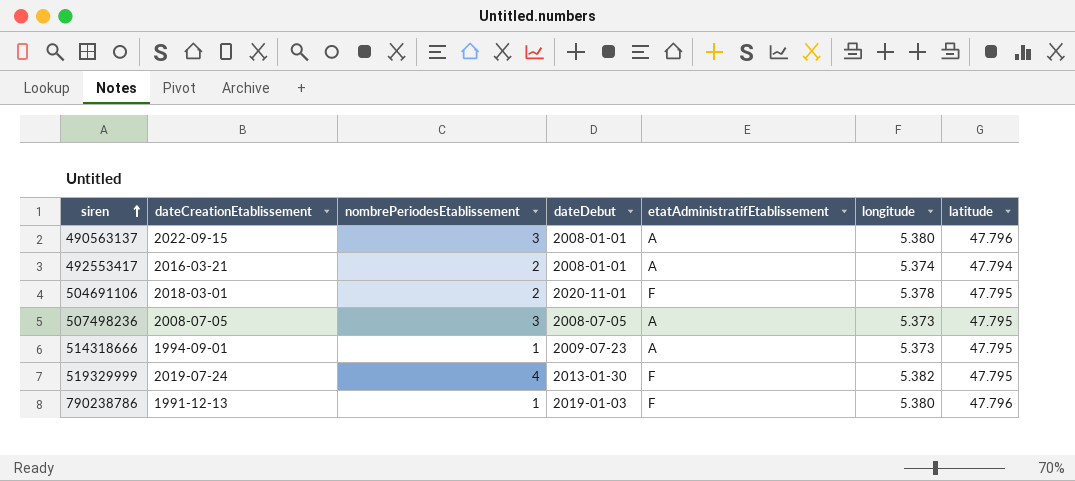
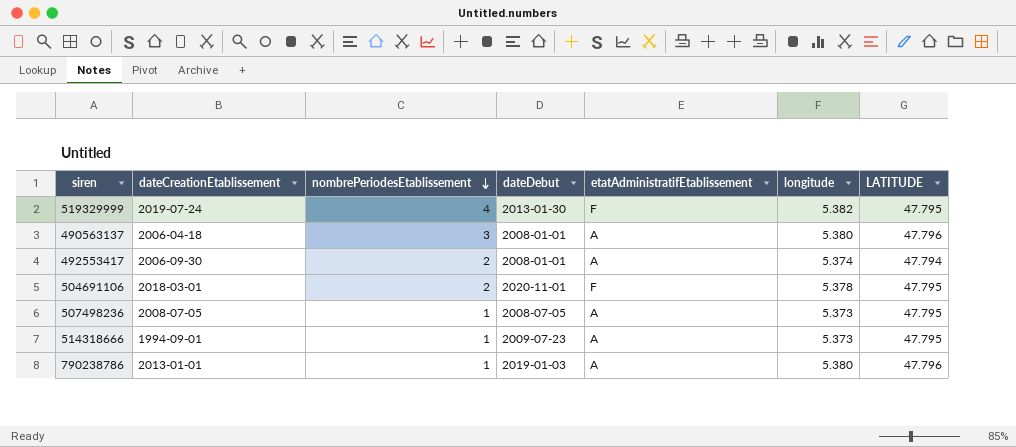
row order: siren ascending -> nombrePeriodesEtablissement descending
column name: latitude -> LATITUDE
490563137 | dateCreationEtablissement: 2022-09-15 -> 2006-04-18
492553417 | dateCreationEtablissement: 2016-03-21 -> 2006-09-30
507498236 | nombrePeriodesEtablissement: 3 -> 1
790238786 | dateCreationEtablissement: 1991-12-13 -> 2013-01-01
790238786 | etatAdministratifEtablissement: F -> A

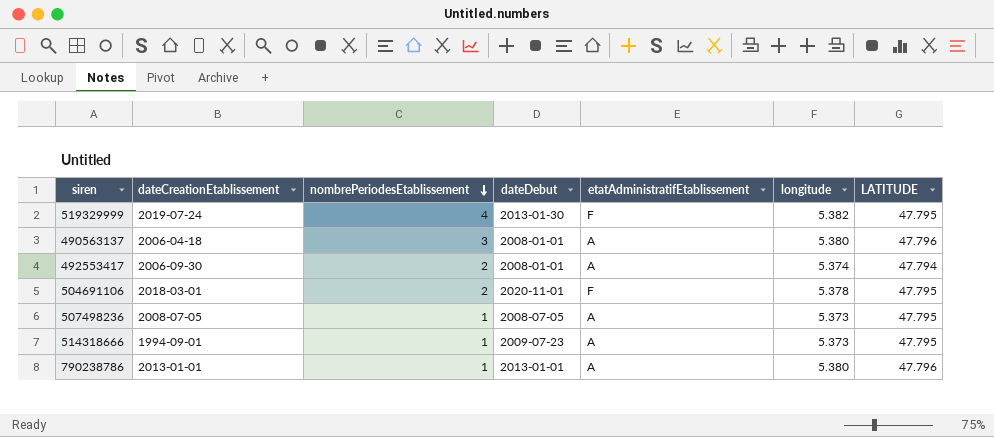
790238786 | dateDebut: 2019-01-03 -> 2013-01-01

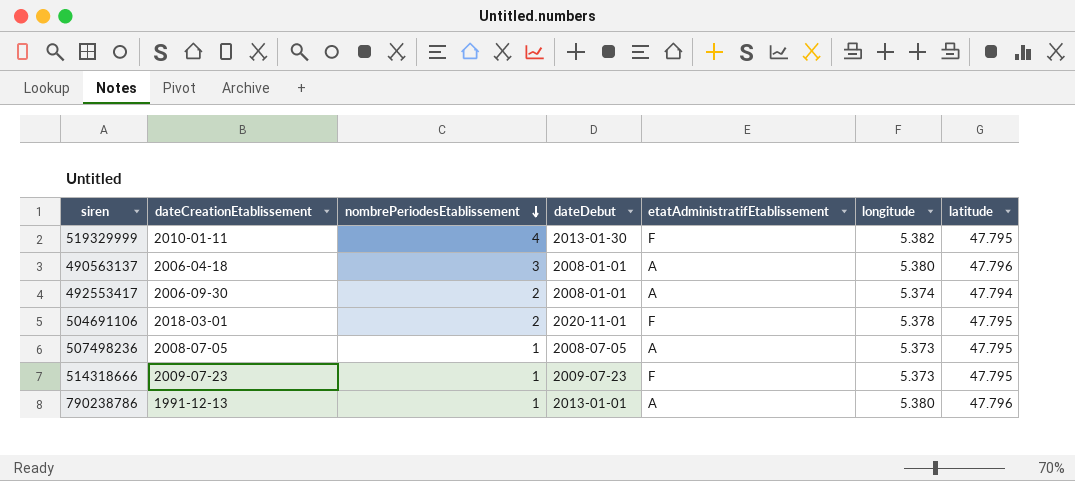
column name: LATITUDE -> latitude
519329999 | dateCreationEtablissement: 2019-07-24 -> 2010-01-11
514318666 | dateCreationEtablissement: 1994-09-01 -> 2009-07-23
514318666 | etatAdministratifEtablissement: A -> F
790238786 | dateCreationEtablissement: 2013-01-01 -> 1991-12-13

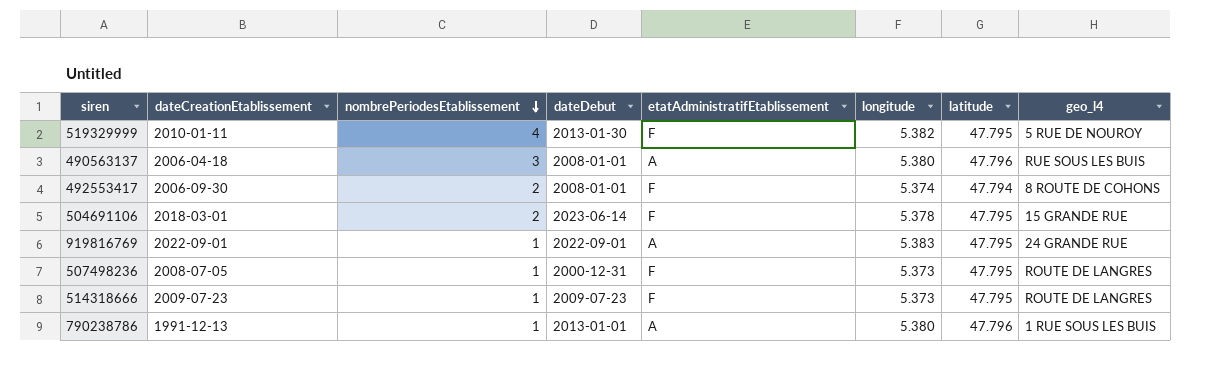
column geo_l4 | position: none -> 8
492553417 | etatAdministratifEtablissement: A -> F
504691106 | dateDebut: 2020-11-01 -> 2023-06-14
row 919816769: none -> 2022-09-01 | 1 | 2022-09-01 | A | 5.383 | 47.795 | 24 GRANDE RUE
507498236 | dateDebut: 2008-07-05 -> 2000-12-31
507498236 | etatAdministratifEtablissement: A -> F

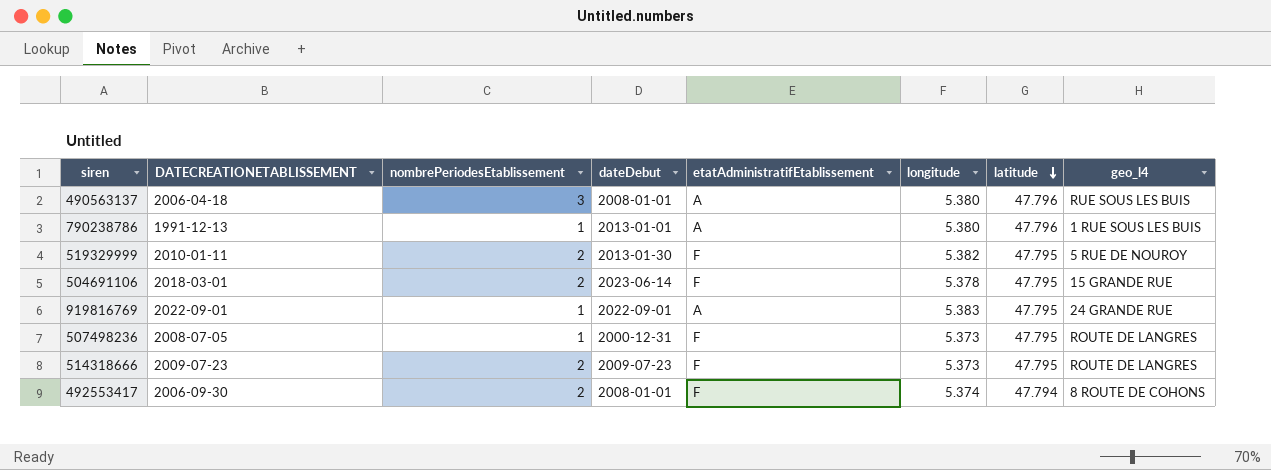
row order: nombrePeriodesEtablissement descending -> latitude descending
column name: dateCreationEtablissement -> DATECREATIONETABLISSEMENT
519329999 | nombrePeriodesEtablissement: 4 -> 2
514318666 | nombrePeriodesEtablissement: 1 -> 2

